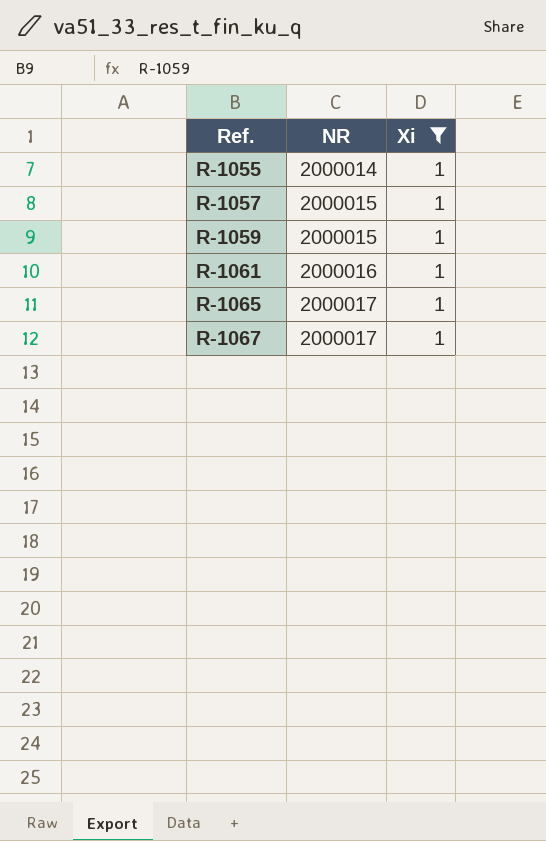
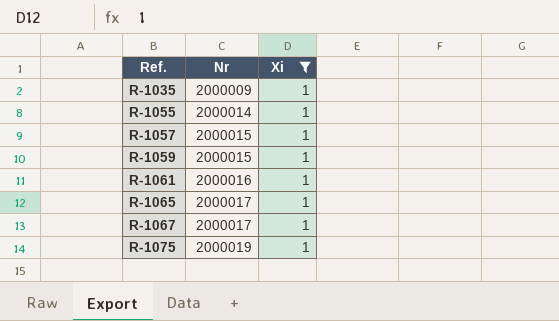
column name: NR -> Nr
row R-1035: none -> 2000009 | 1
row R-1075: none -> 2000019 | 1

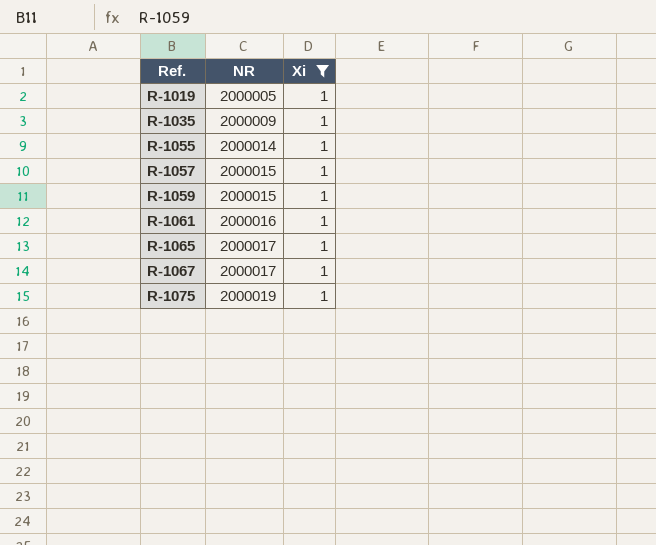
column name: Nr -> NR
row R-1019: none -> 2000005 | 1

